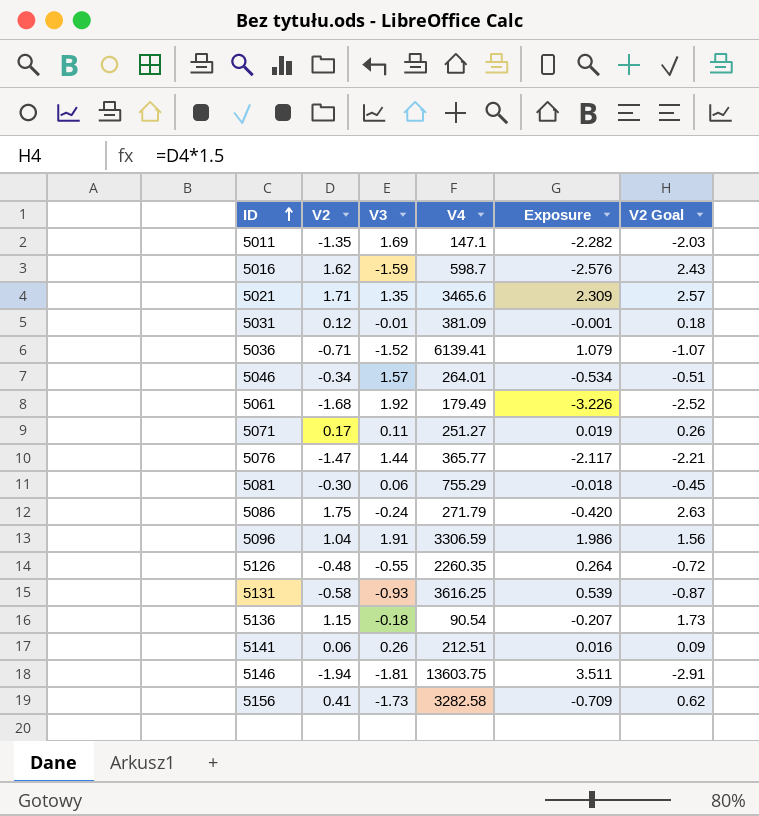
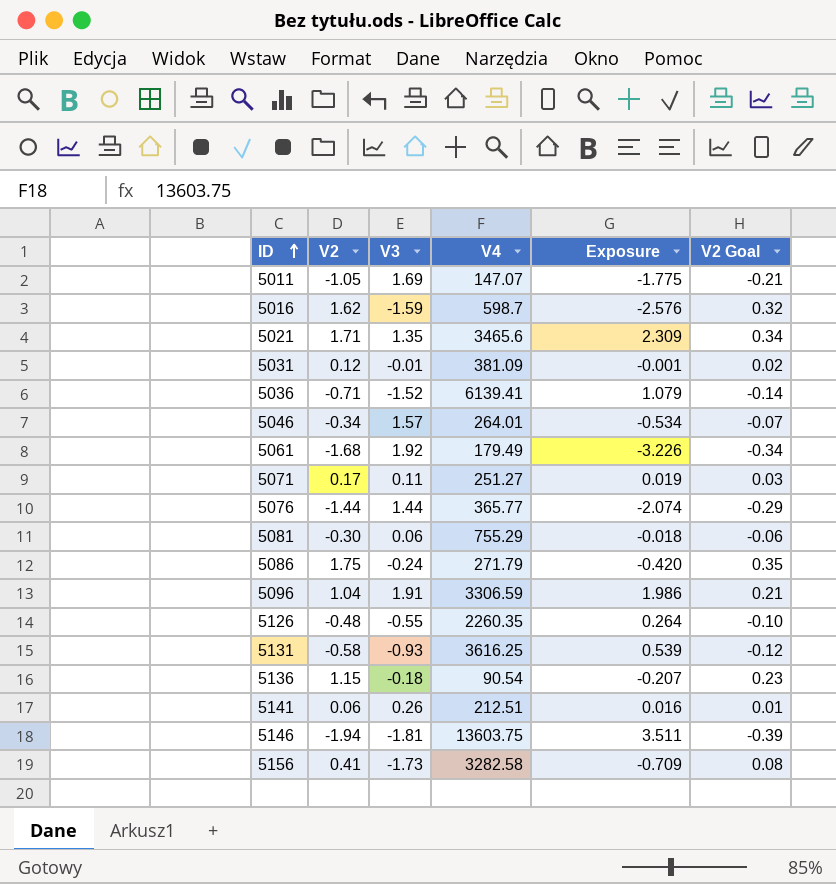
column V2 Goal | formula: [V2] * 1.5 -> [V2] * 0.2
5011 | V2: -1.35 -> -1.05
5011 | V4: 147.1 -> 147.07
5011 | Exposure: -2.282 -> -1.775
5076 | V2: -1.47 -> -1.44
5076 | Exposure: -2.117 -> -2.074

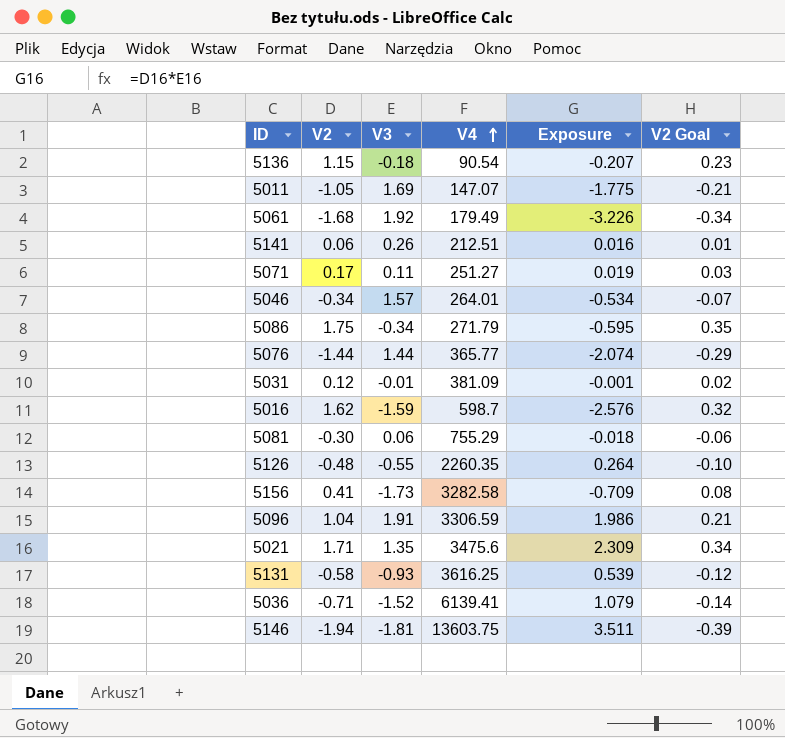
row order: ID ascending -> V4 ascending
5086 | V3: -0.24 -> -0.34
5086 | Exposure: -0.420 -> -0.595
5021 | V4: 3465.6 -> 3475.6

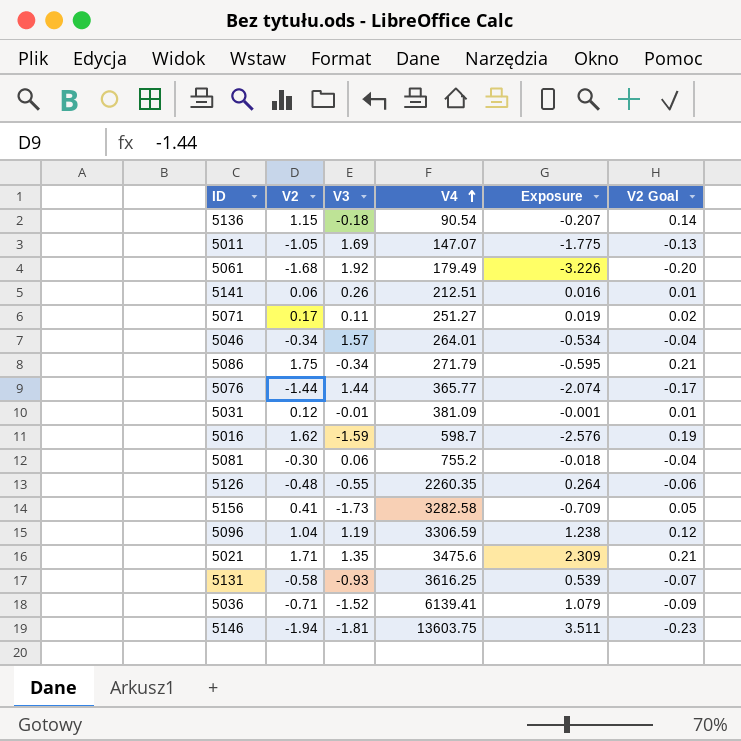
column V2 Goal | formula: [V2] * 0.2 -> [V2] * 0.12
5081 | V4: 755.29 -> 755.2
5096 | V3: 1.91 -> 1.19
5096 | Exposure: 1.986 -> 1.238

